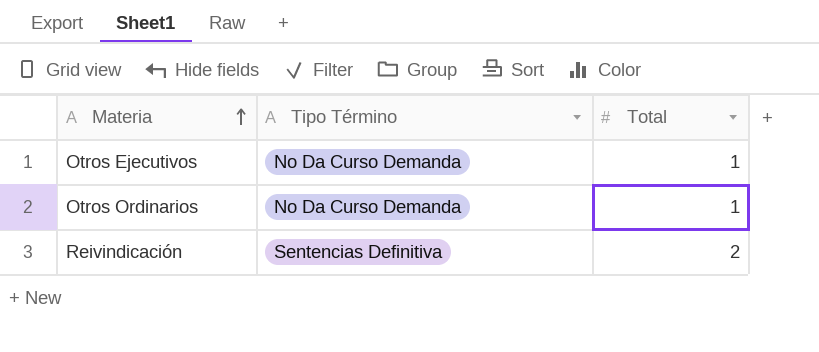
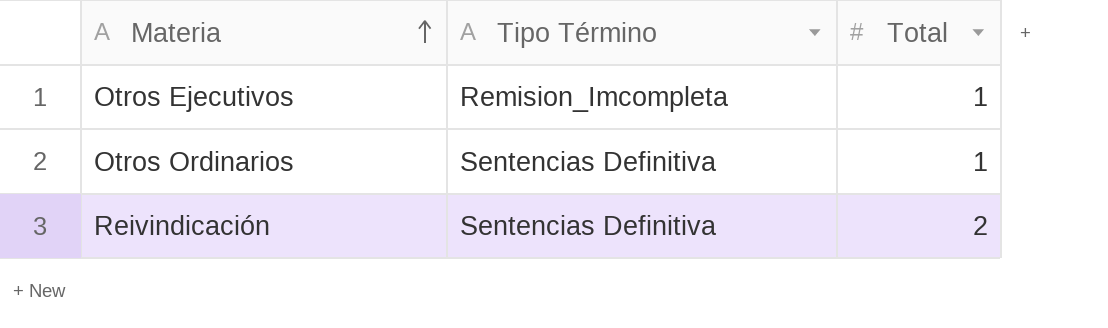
Otros Ejecutivos | Tipo Término: No Da Curso Demanda -> Remision_Imcompleta
Otros Ordinarios | Tipo Término: No Da Curso Demanda -> Sentencias Definitiva

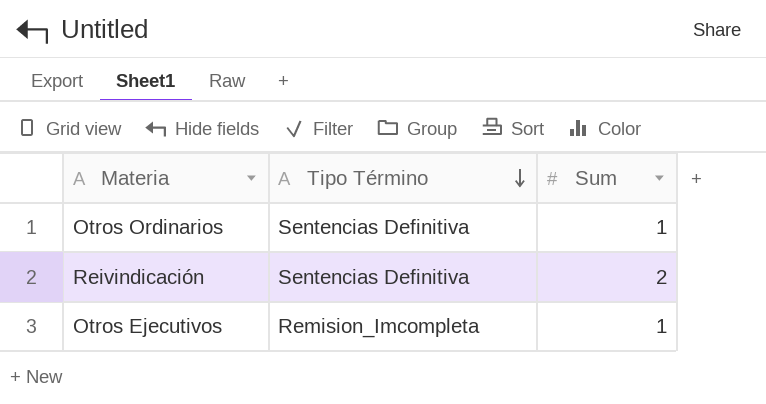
row order: Materia ascending -> Tipo Término descending
column name: Total -> Sum

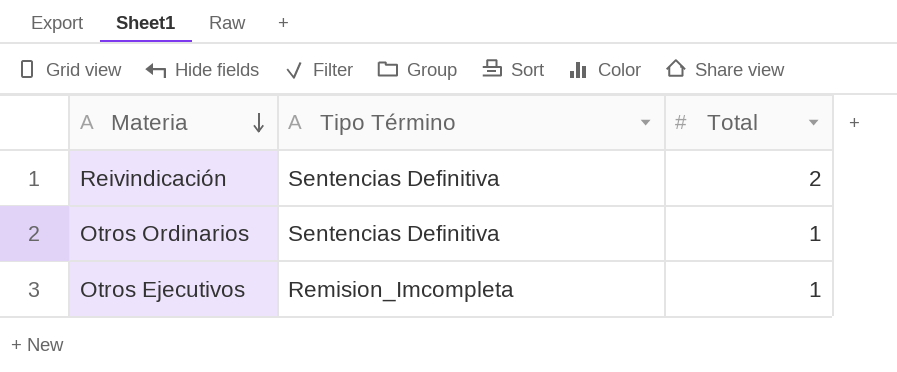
row order: Tipo Término descending -> Materia descending
column name: Sum -> Total

